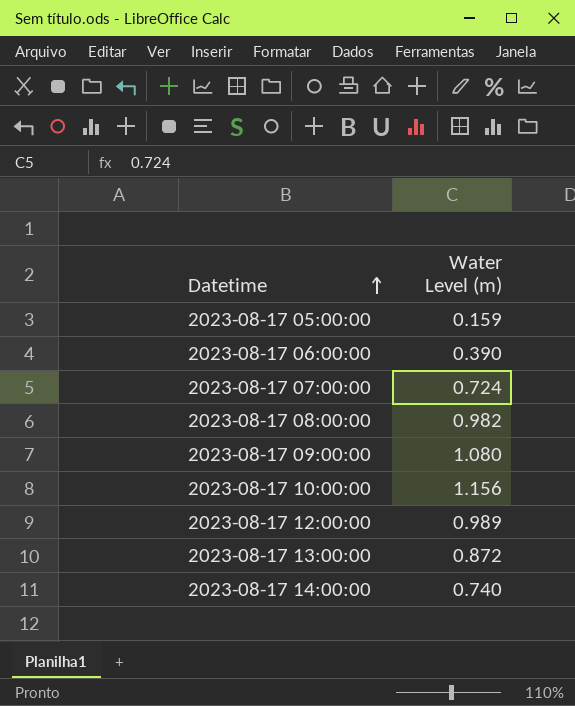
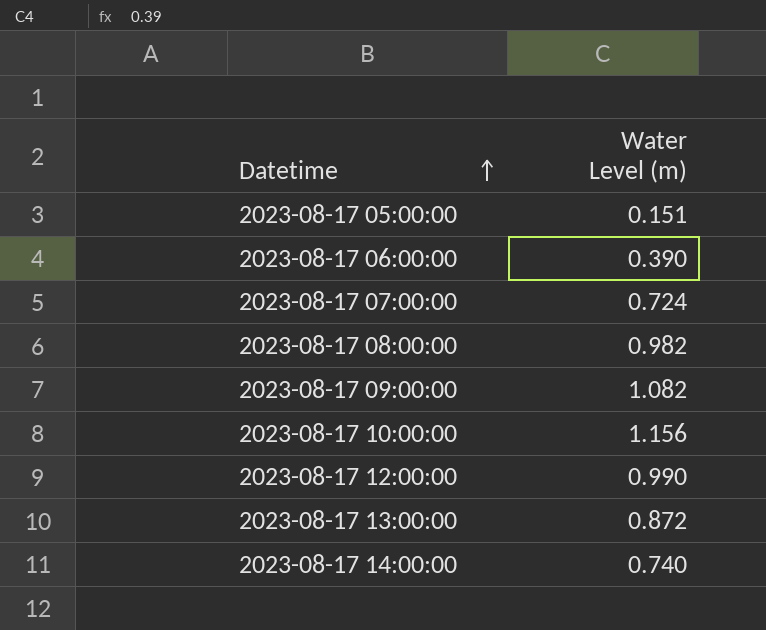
2023-08-17 05:00:00 | Water Level (m): 0.159 -> 0.151
2023-08-17 09:00:00 | Water Level (m): 1.080 -> 1.082
2023-08-17 12:00:00 | Water Level (m): 0.989 -> 0.990

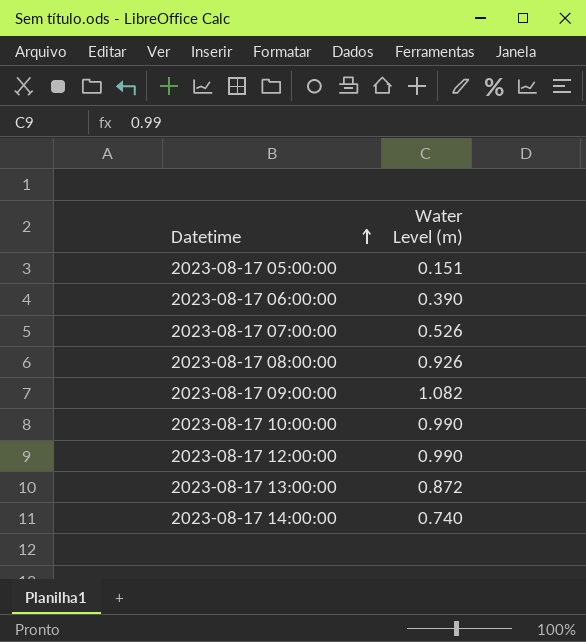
2023-08-17 07:00:00 | Water Level (m): 0.724 -> 0.526
2023-08-17 08:00:00 | Water Level (m): 0.982 -> 0.926
2023-08-17 10:00:00 | Water Level (m): 1.156 -> 0.990

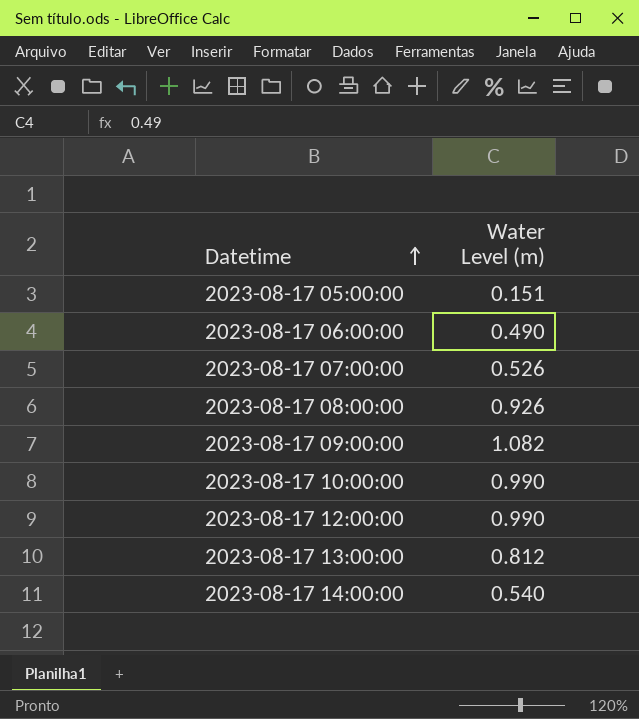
2023-08-17 06:00:00 | Water Level (m): 0.390 -> 0.490
2023-08-17 13:00:00 | Water Level (m): 0.872 -> 0.812
2023-08-17 14:00:00 | Water Level (m): 0.740 -> 0.540

